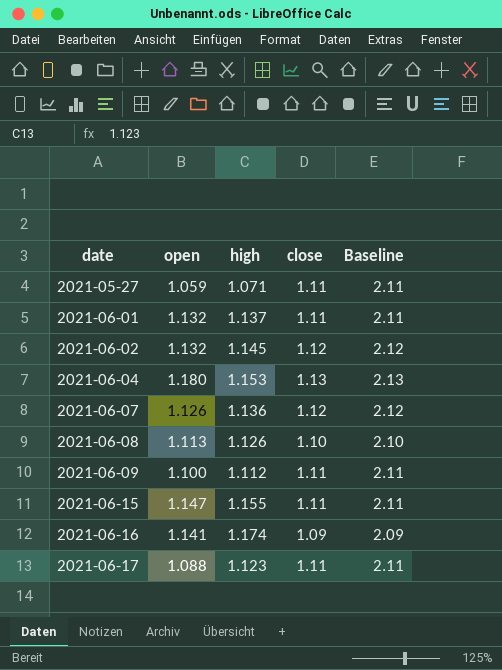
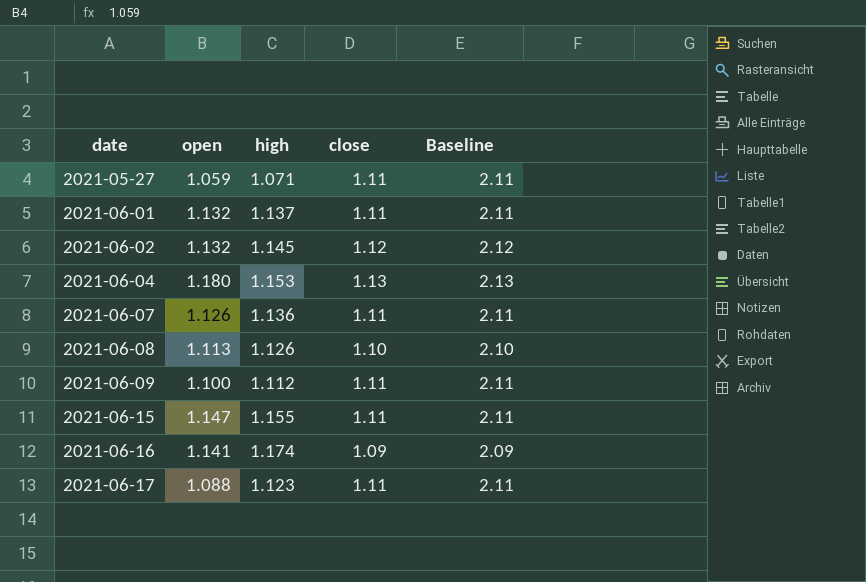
2021-06-07 | close: 1.12 -> 1.11
2021-06-07 | Baseline: 2.12 -> 2.11

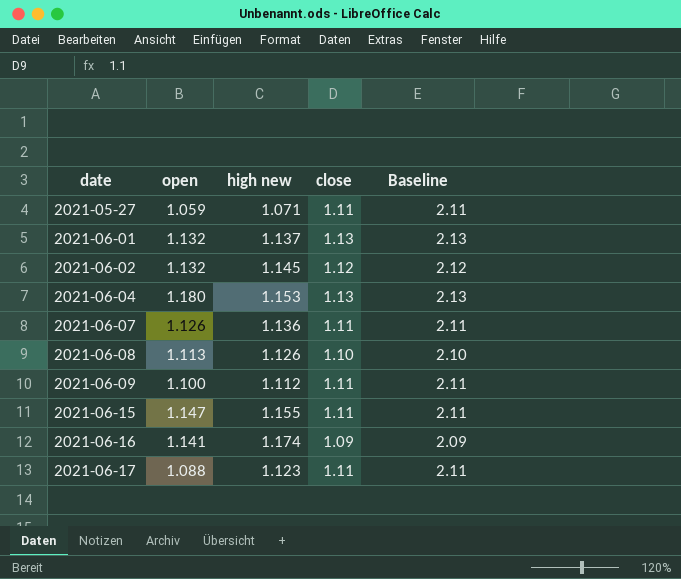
column name: high -> high new
2021-06-01 | close: 1.11 -> 1.13
2021-06-01 | Baseline: 2.11 -> 2.13

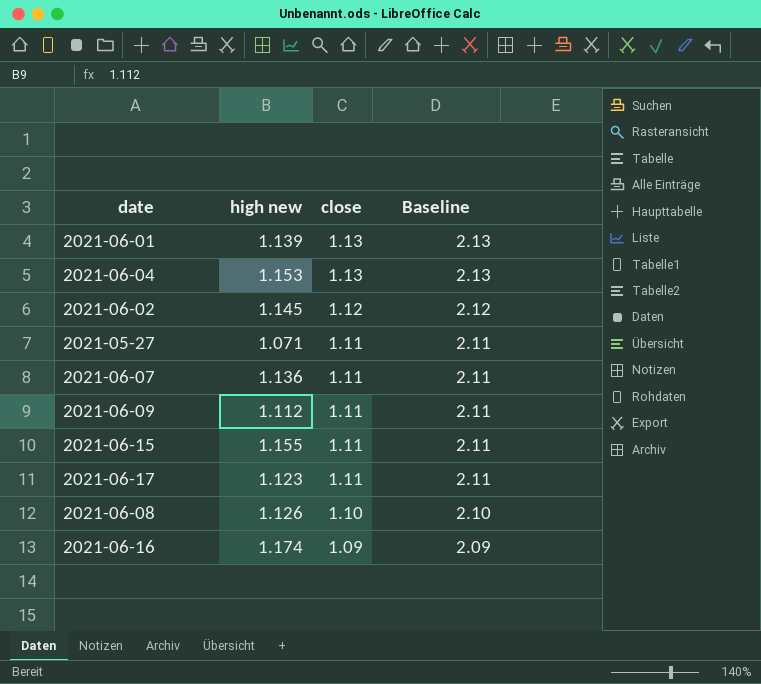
row order: date ascending -> close descending
column open | position: 2 -> none
2021-06-01 | high new: 1.137 -> 1.139

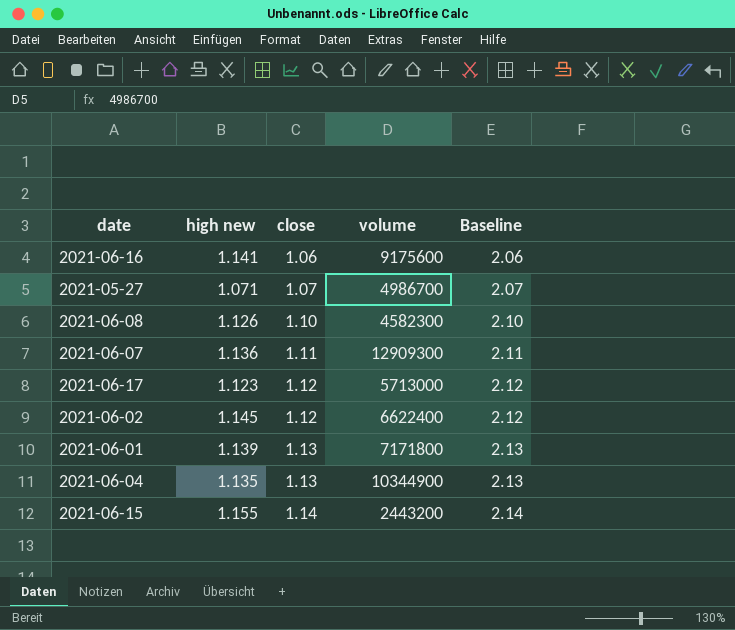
row order: close descending -> close ascending
column volume | position: none -> 4
row 2021-06-09: 1.112 | 1.11 | 2.11 -> none
2021-06-16 | high new: 1.174 -> 1.141
2021-06-16 | close: 1.09 -> 1.06
2021-06-16 | Baseline: 2.09 -> 2.06
2021-05-27 | close: 1.11 -> 1.07
2021-05-27 | Baseline: 2.11 -> 2.07
2021-06-17 | close: 1.11 -> 1.12
2021-06-17 | Baseline: 2.11 -> 2.12
2021-06-04 | high new: 1.153 -> 1.135
2021-06-15 | close: 1.11 -> 1.14
2021-06-15 | Baseline: 2.11 -> 2.14

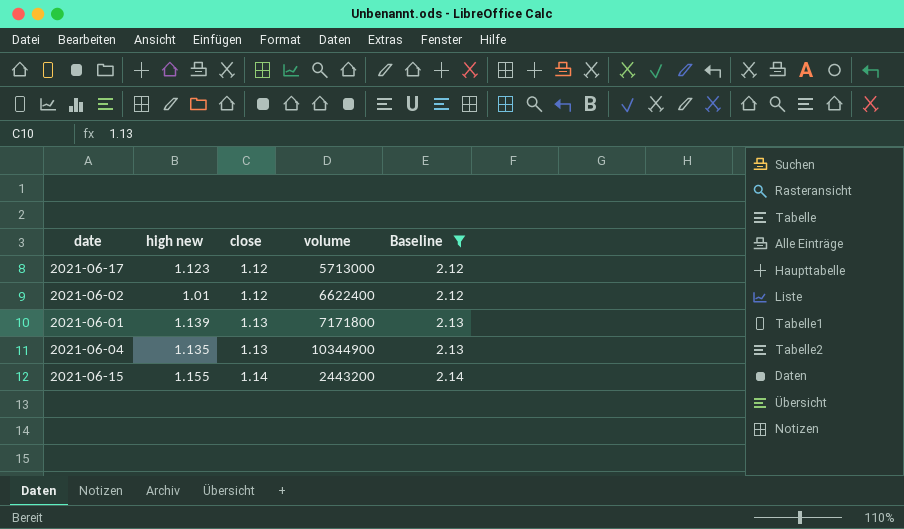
filter: none -> Baseline >= 2.12
2021-06-02 | high new: 1.145 -> 1.01

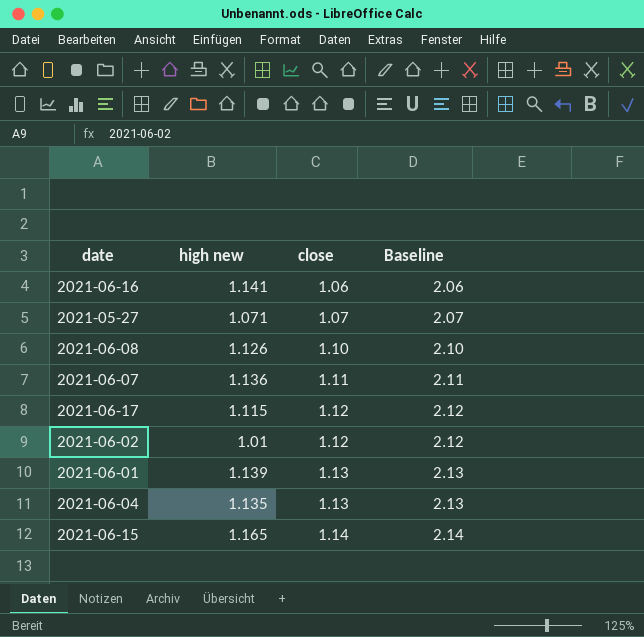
filter: Baseline >= 2.12 -> none
column volume | position: 4 -> none
2021-06-17 | high new: 1.123 -> 1.115
2021-06-15 | high new: 1.155 -> 1.165

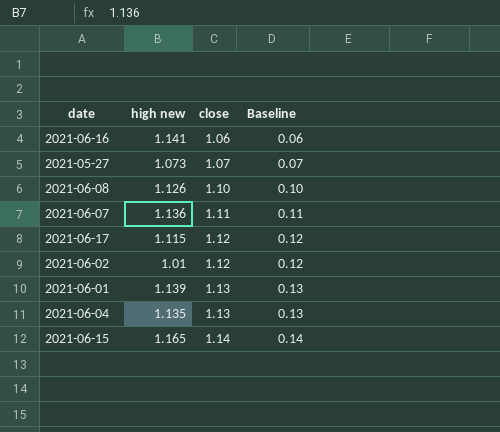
column Baseline | formula: [close] + 1 -> [close] - 1
2021-05-27 | high new: 1.071 -> 1.073

